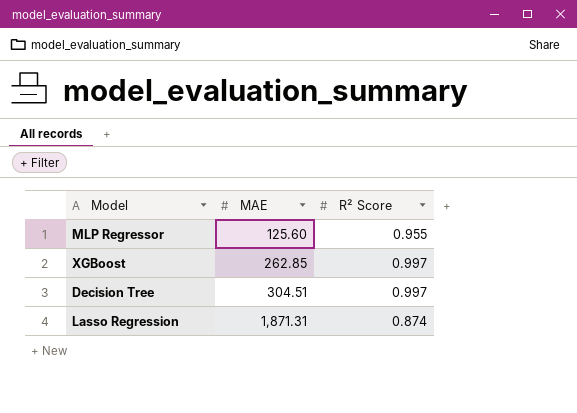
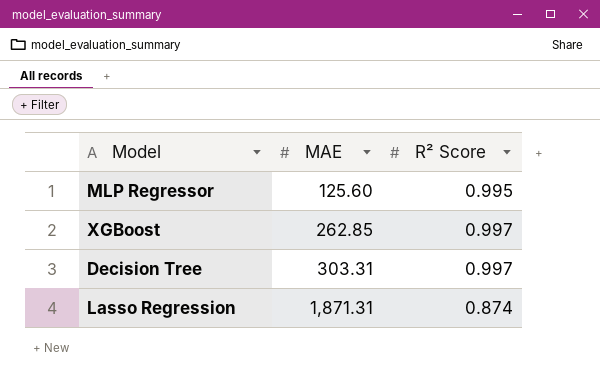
MLP Regressor | R² Score: 0.955 -> 0.995
Decision Tree | MAE: 304.51 -> 303.31

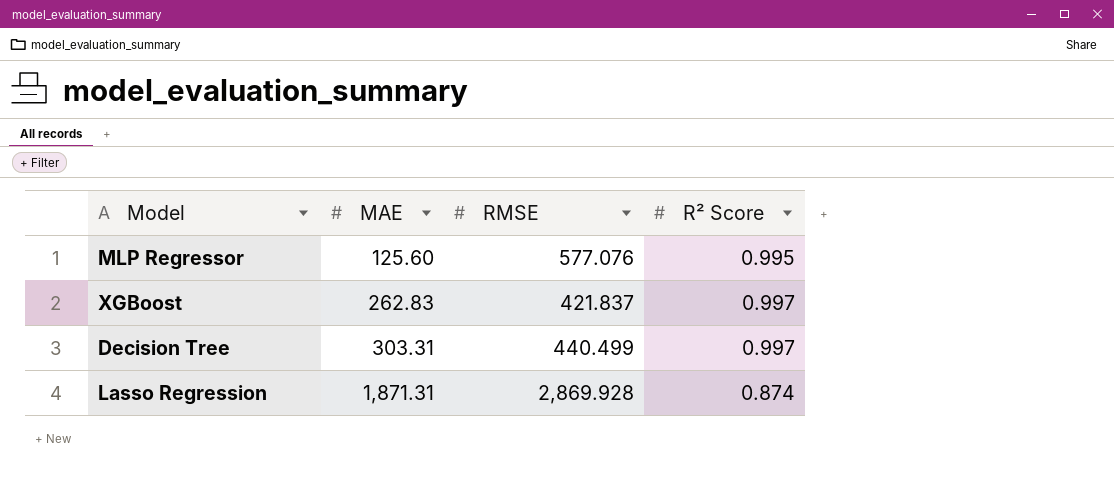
column RMSE | position: none -> 3
XGBoost | MAE: 262.85 -> 262.83

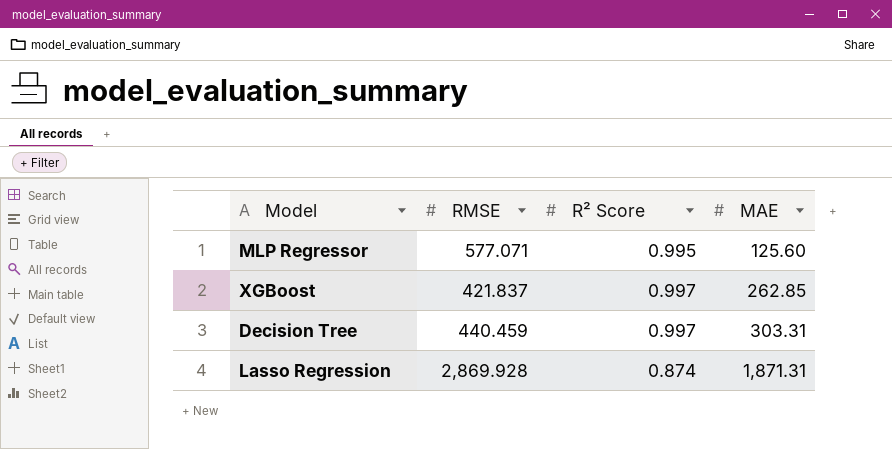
column MAE | position: 2 -> 4
MLP Regressor | RMSE: 577.076 -> 577.071
XGBoost | MAE: 262.83 -> 262.85
Decision Tree | RMSE: 440.499 -> 440.459

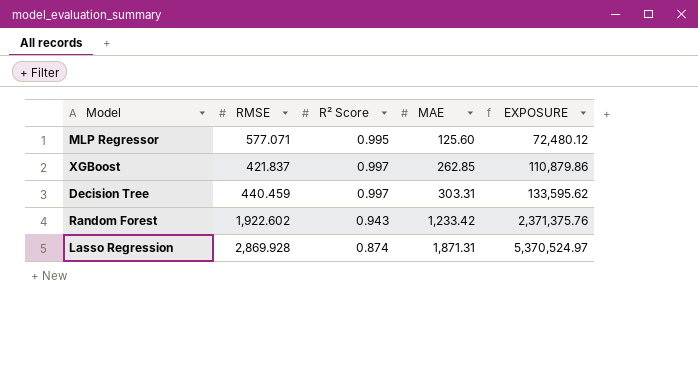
column EXPOSURE | formula: none -> [RMSE] * [MAE]
row Random Forest: none -> 1,922.602 | 0.943 | 1,233.42 | 2,371,375.76

